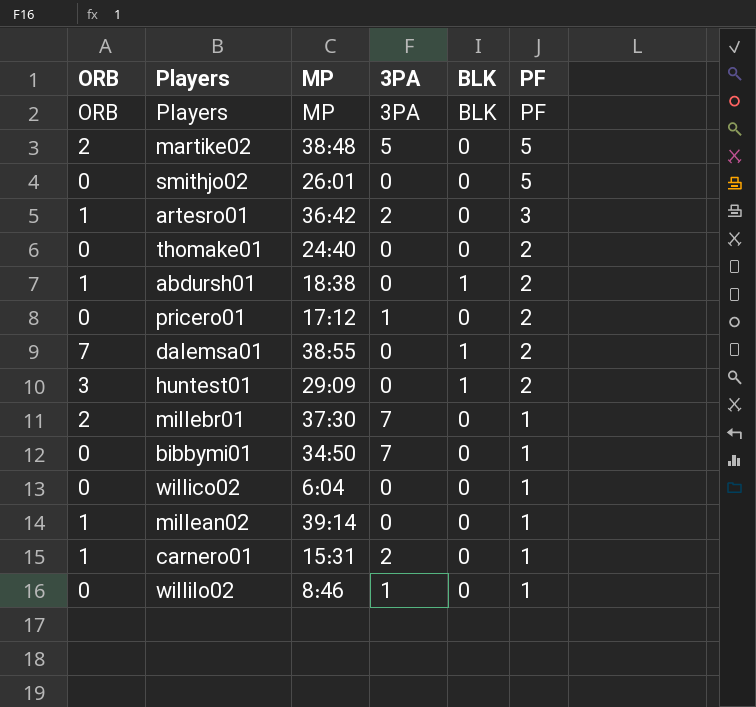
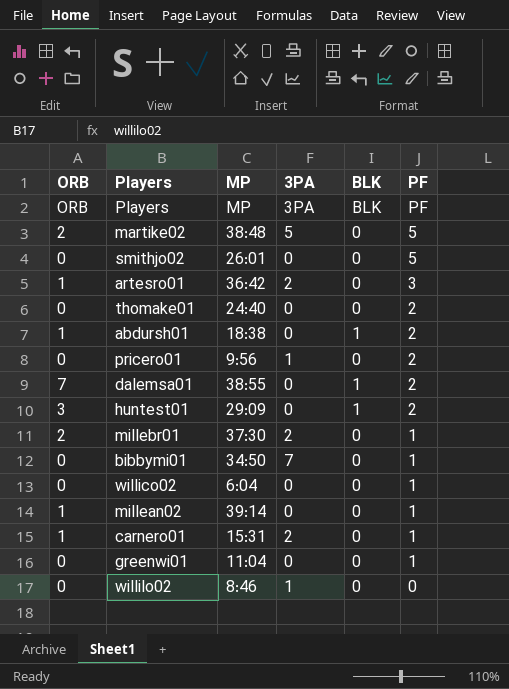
pricero01 | MP: 17:12 -> 9:56
millebr01 | 3PA: 7 -> 2
row greenwi01: none -> 0 | 11:04 | 0 | 0 | 1
willilo02 | PF: 1 -> 0

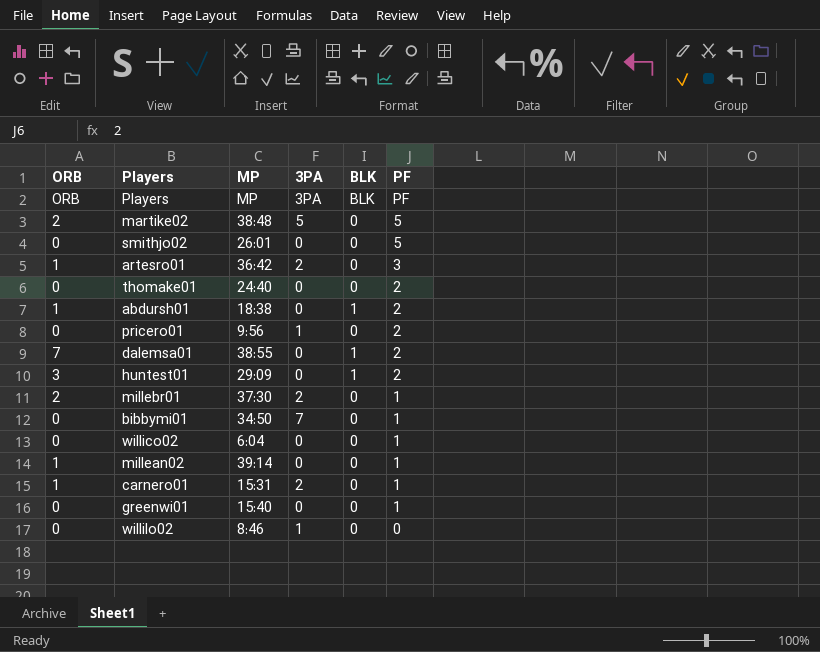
greenwi01 | MP: 11:04 -> 15:40

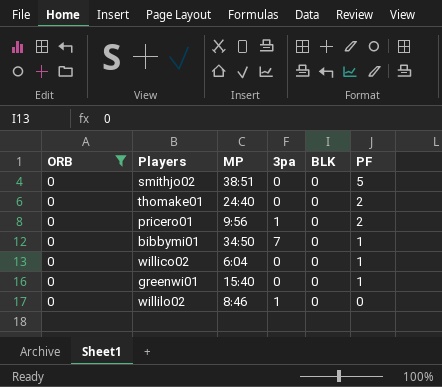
filter: none -> ORB = 0
column name: 3PA -> 3pa
smithjo02 | MP: 26:01 -> 38:51

